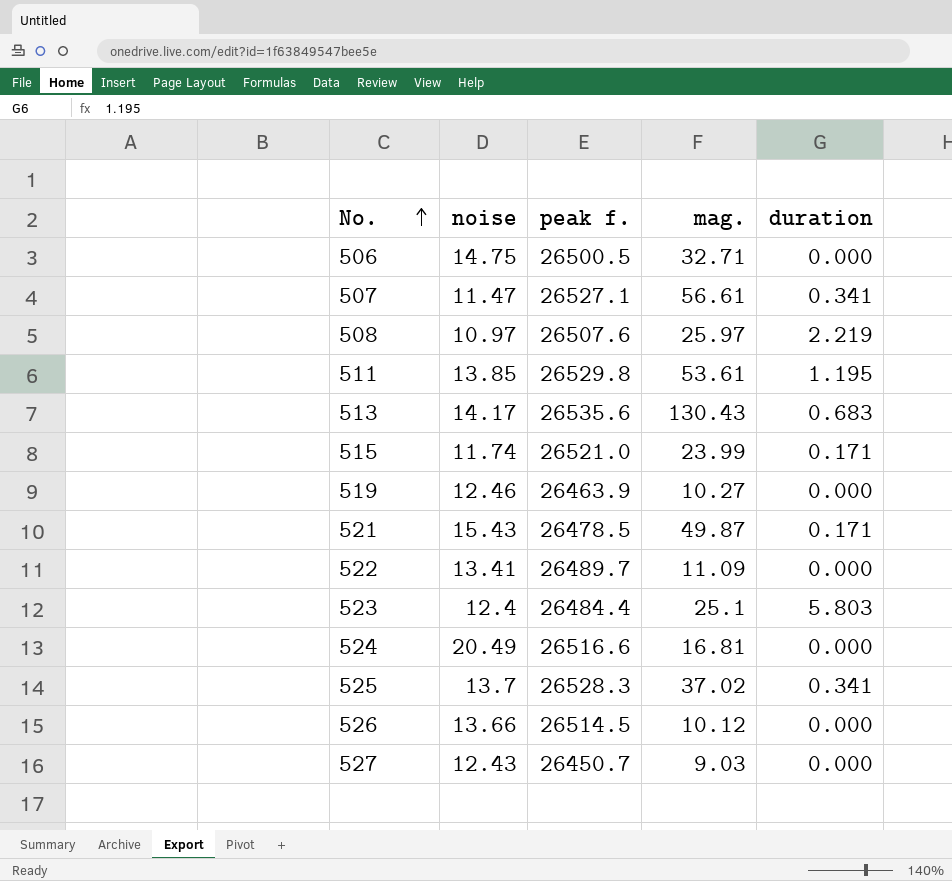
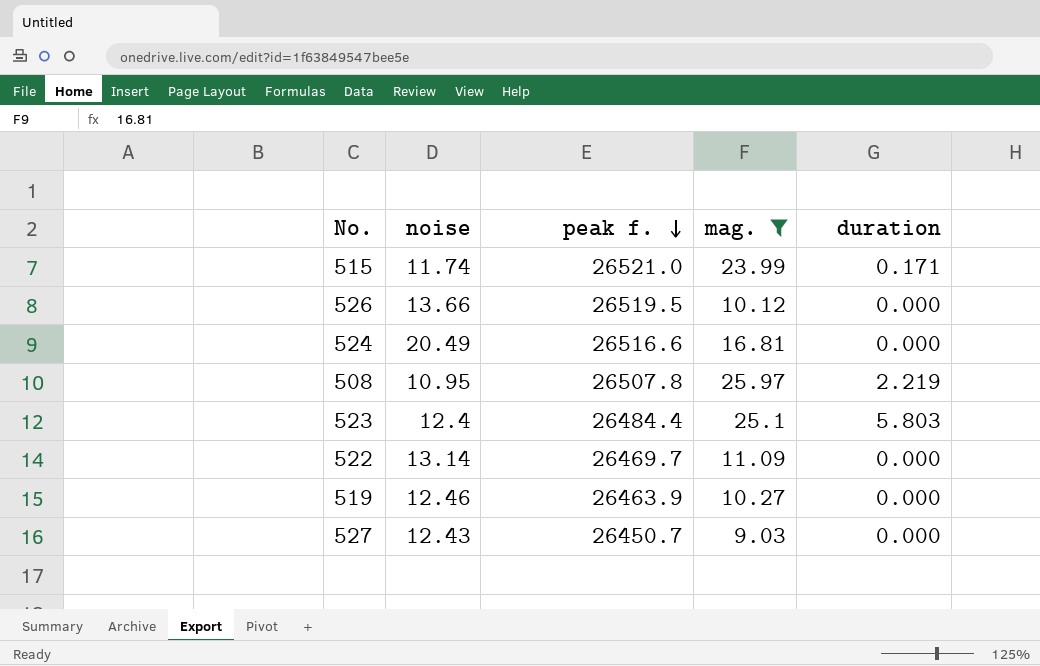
filter: none -> mag. <= 25.97
row order: No. ascending -> peak f. descending
526 | peak f.: 26514.5 -> 26519.5
508 | noise: 10.97 -> 10.95
508 | peak f.: 26507.6 -> 26507.8
522 | noise: 13.41 -> 13.14
522 | peak f.: 26489.7 -> 26469.7

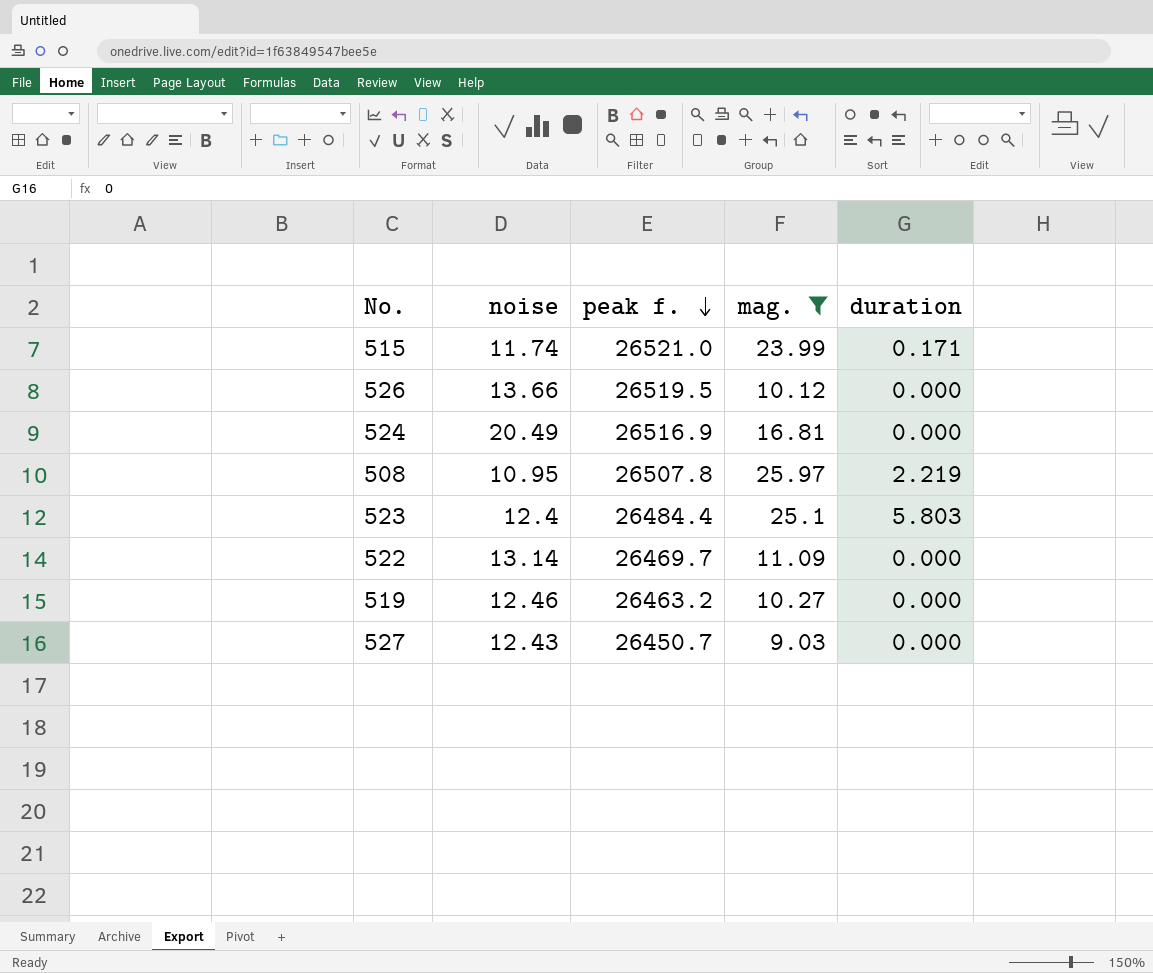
524 | peak f.: 26516.6 -> 26516.9
519 | peak f.: 26463.9 -> 26463.2

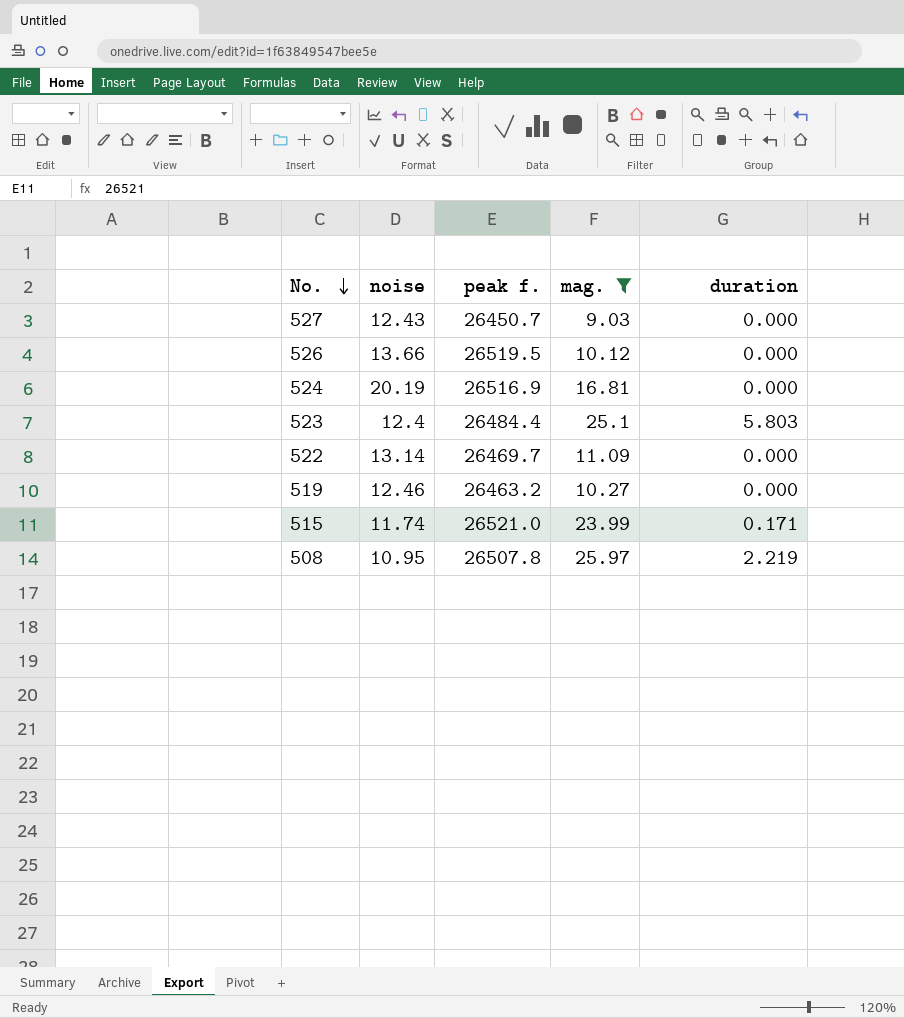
row order: peak f. descending -> No. descending
524 | noise: 20.49 -> 20.19

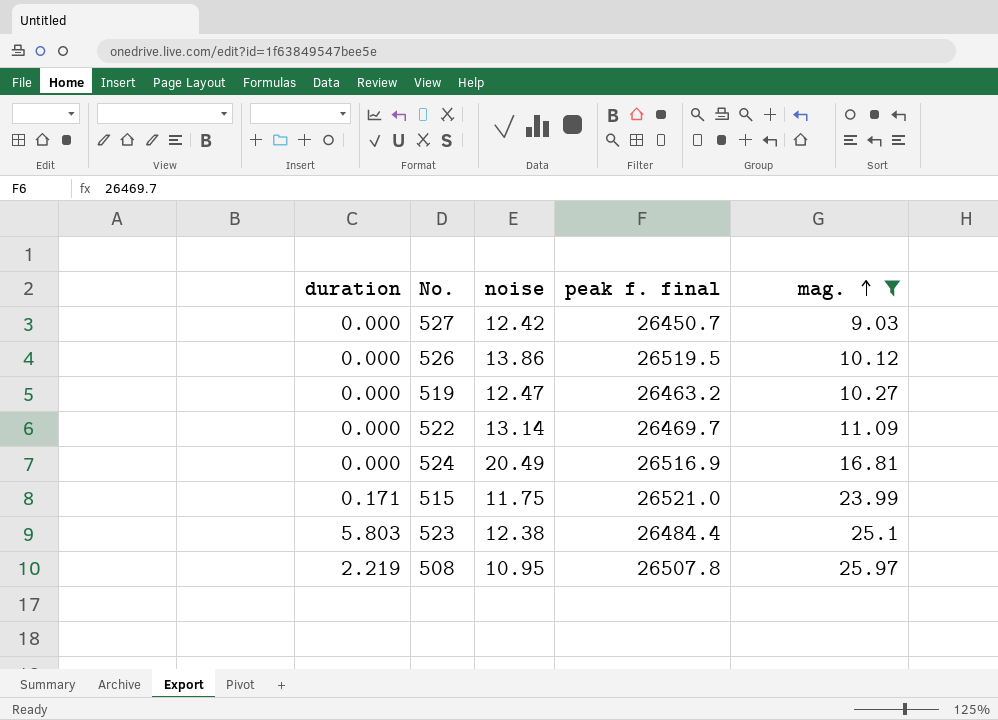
row order: No. descending -> mag. ascending
column duration | position: 5 -> 1
column name: peak f. -> peak f. final
527 | noise: 12.43 -> 12.42
526 | noise: 13.66 -> 13.86
519 | noise: 12.46 -> 12.47
524 | noise: 20.19 -> 20.49
515 | noise: 11.74 -> 11.75
523 | noise: 12.4 -> 12.38

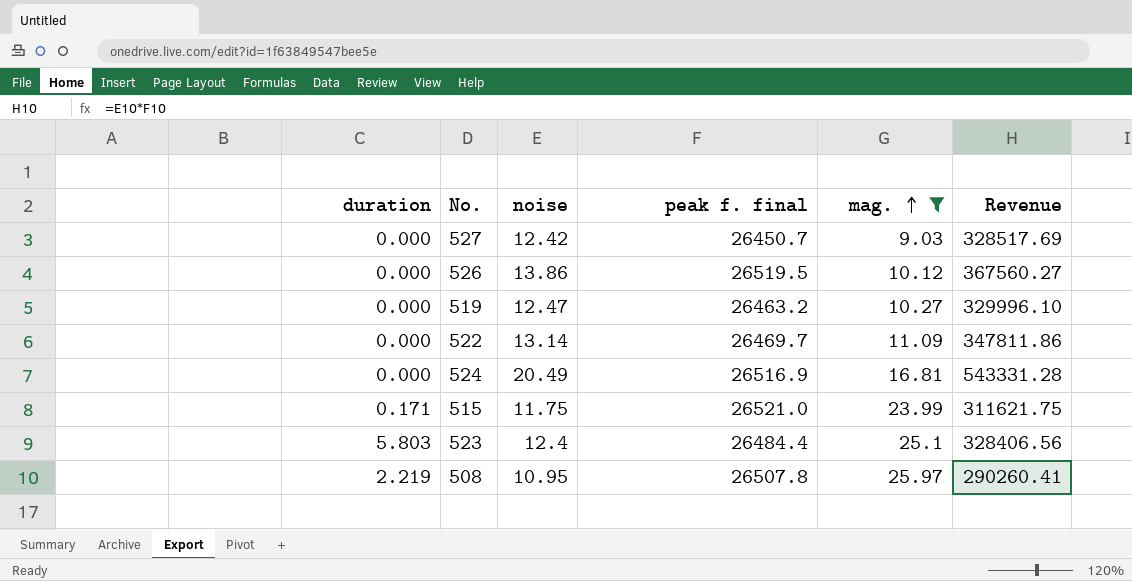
column Revenue | formula: none -> [noise] * [peak f. final]
523 | noise: 12.38 -> 12.4

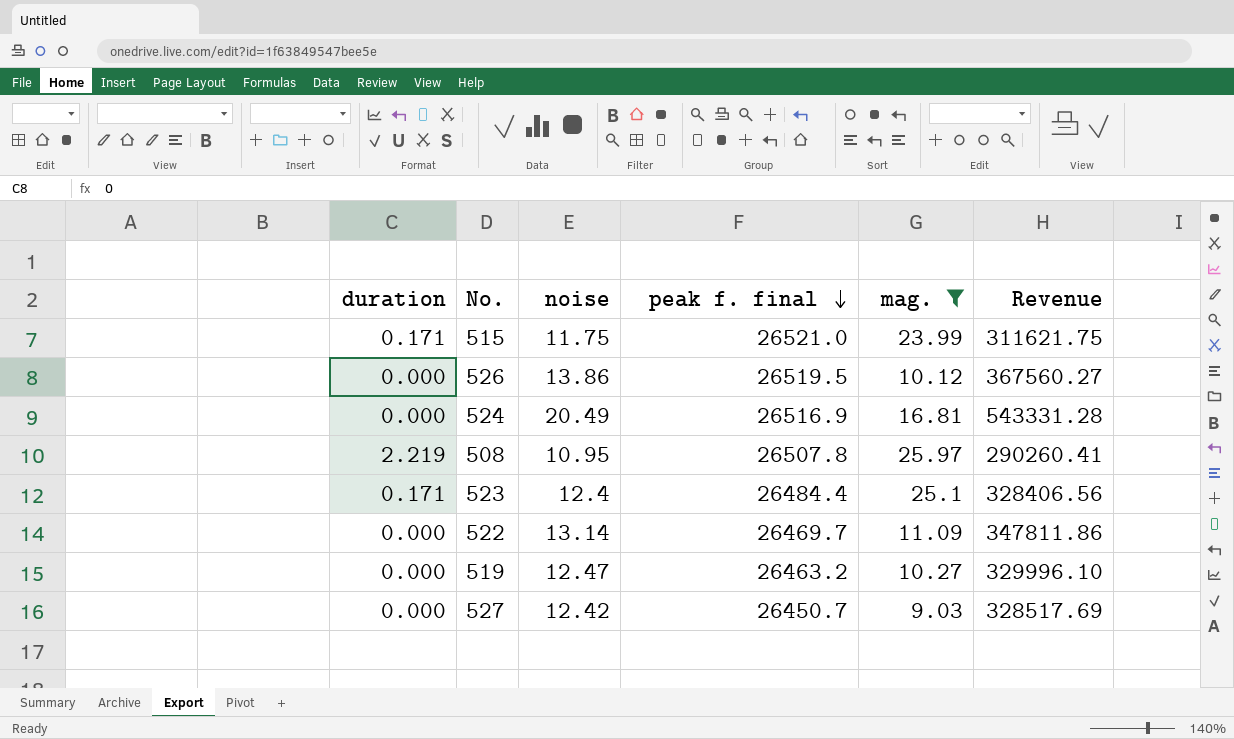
row order: mag. ascending -> peak f. final descending
523 | duration: 5.803 -> 0.171

